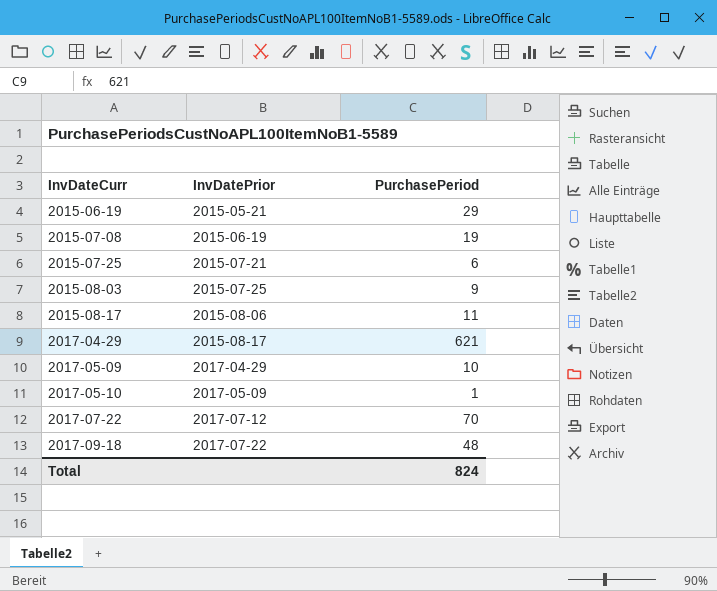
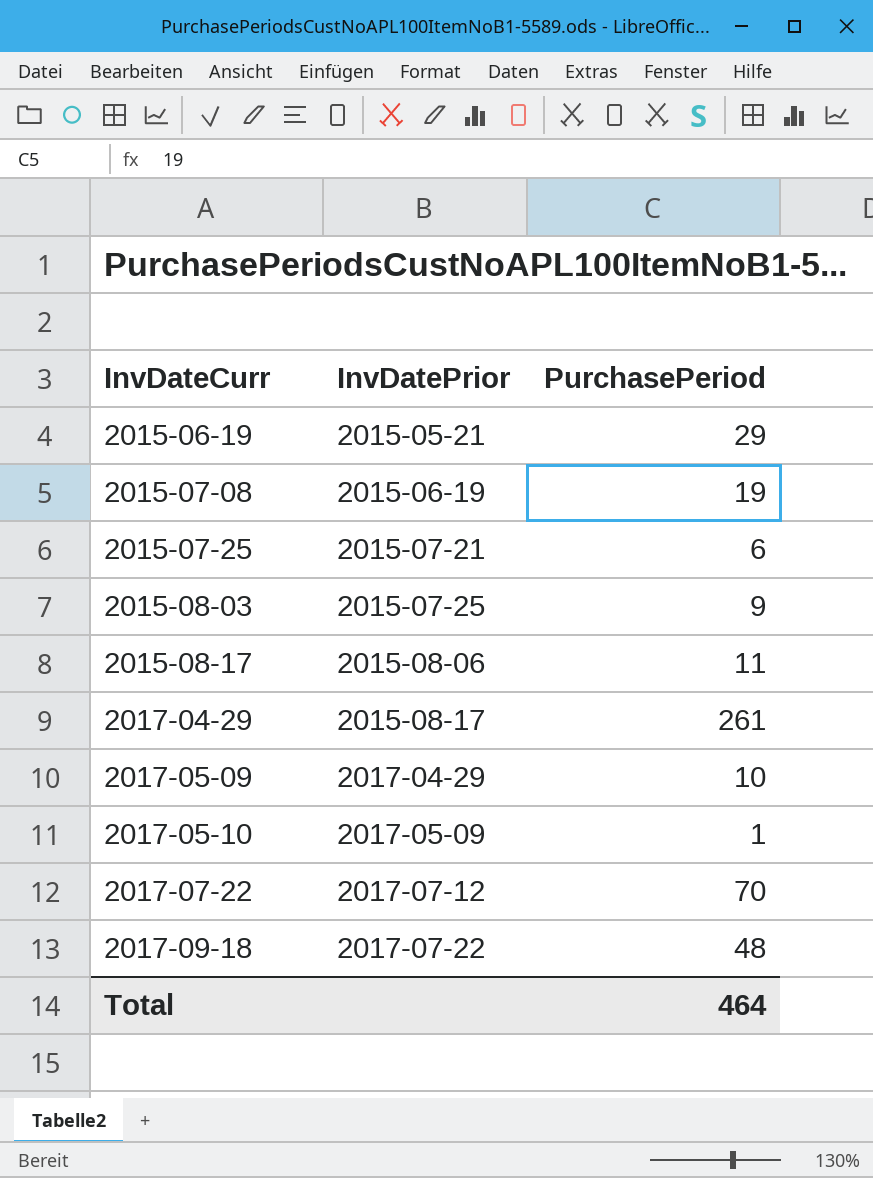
2017-04-29 | PurchasePeriod: 621 -> 261
Total | PurchasePeriod: 824 -> 464

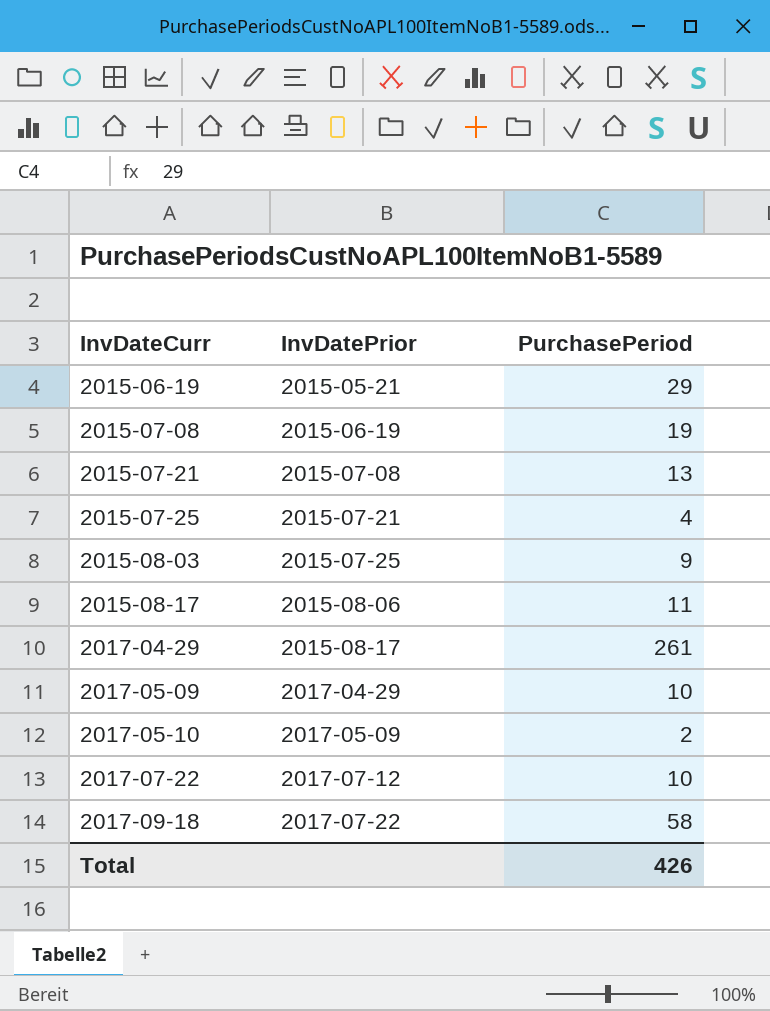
row 2015-07-21: none -> 2015-07-08 | 13
2015-07-25 | PurchasePeriod: 6 -> 4
2017-05-10 | PurchasePeriod: 1 -> 2
2017-07-22 | PurchasePeriod: 70 -> 10
2017-09-18 | PurchasePeriod: 48 -> 58
Total | PurchasePeriod: 464 -> 426

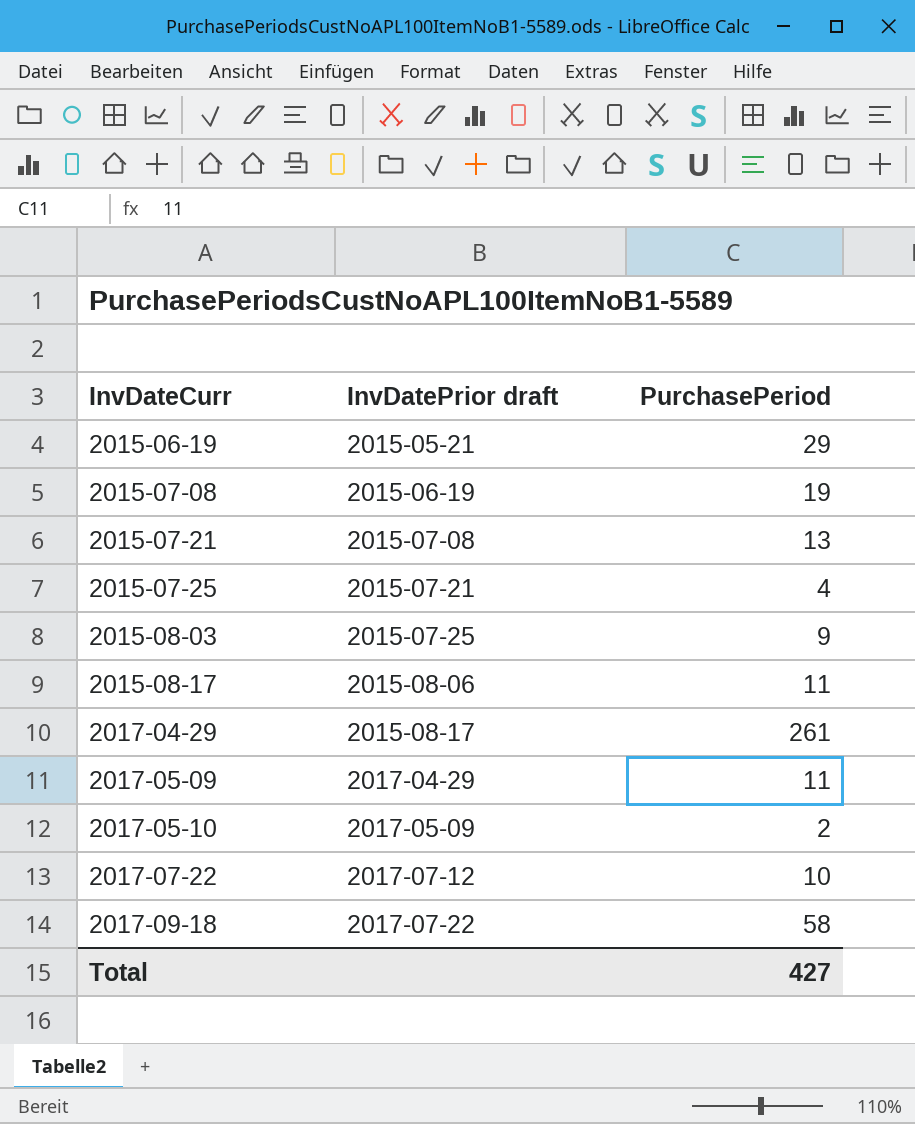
column name: InvDatePrior -> InvDatePrior draft
2017-05-09 | PurchasePeriod: 10 -> 11
Total | PurchasePeriod: 426 -> 427

